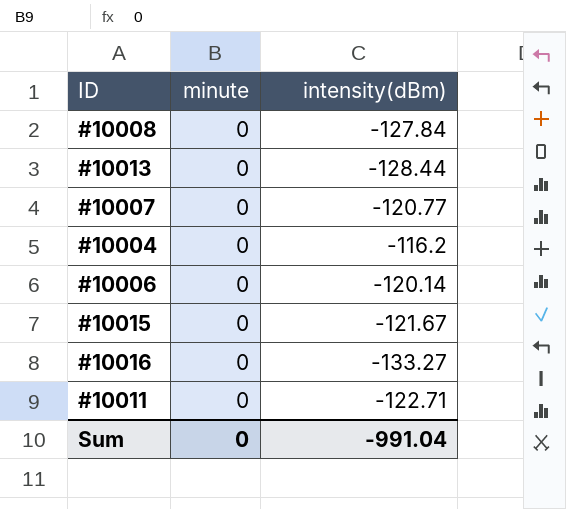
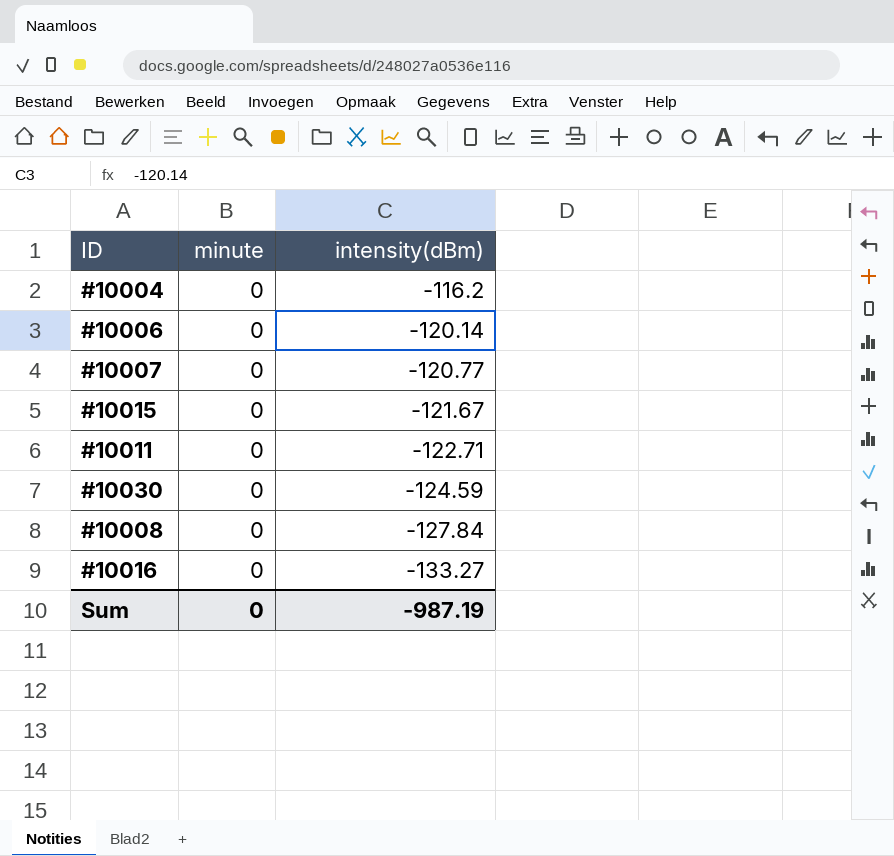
row order: none -> intensity(dBm) descending
row #10013: 0 | -128.44 -> none
row #10030: none -> 0 | -124.59
Sum | intensity(dBm): -991.04 -> -987.19

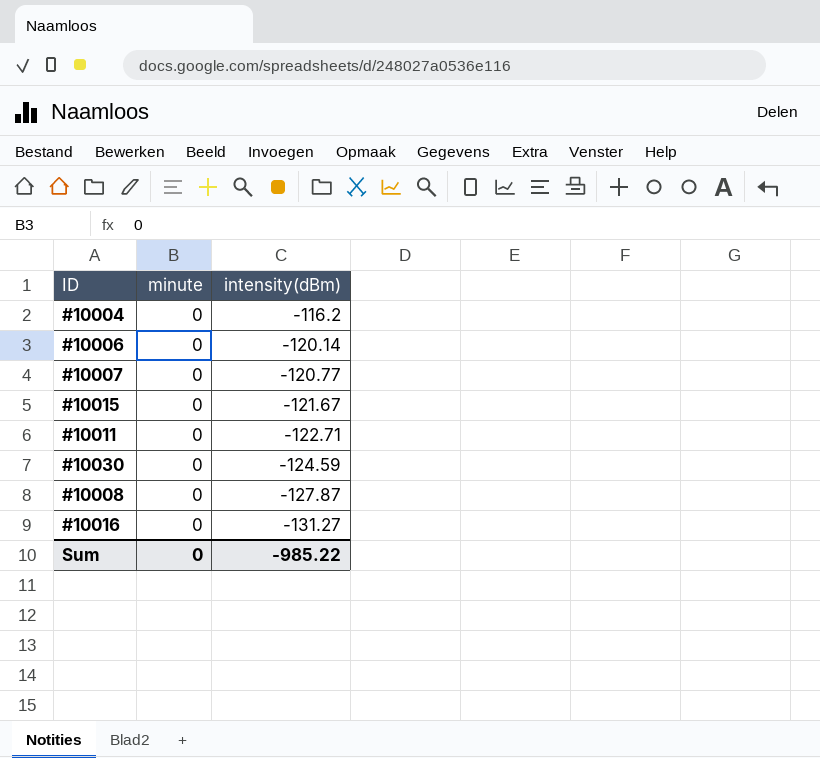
#10008 | intensity(dBm): -127.84 -> -127.87
#10016 | intensity(dBm): -133.27 -> -131.27
Sum | intensity(dBm): -987.19 -> -985.22

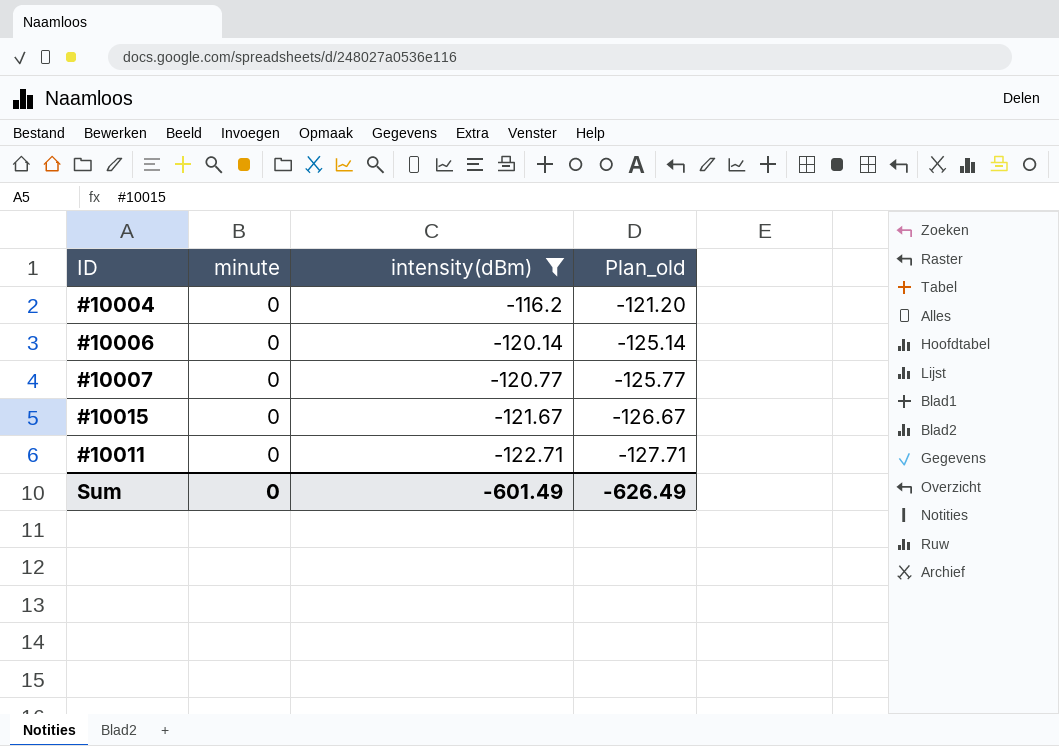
filter: none -> intensity(dBm) >= -122.71
column Plan_old | formula: none -> [intensity(dBm)] - 5
Sum | intensity(dBm): -985.22 -> -601.49

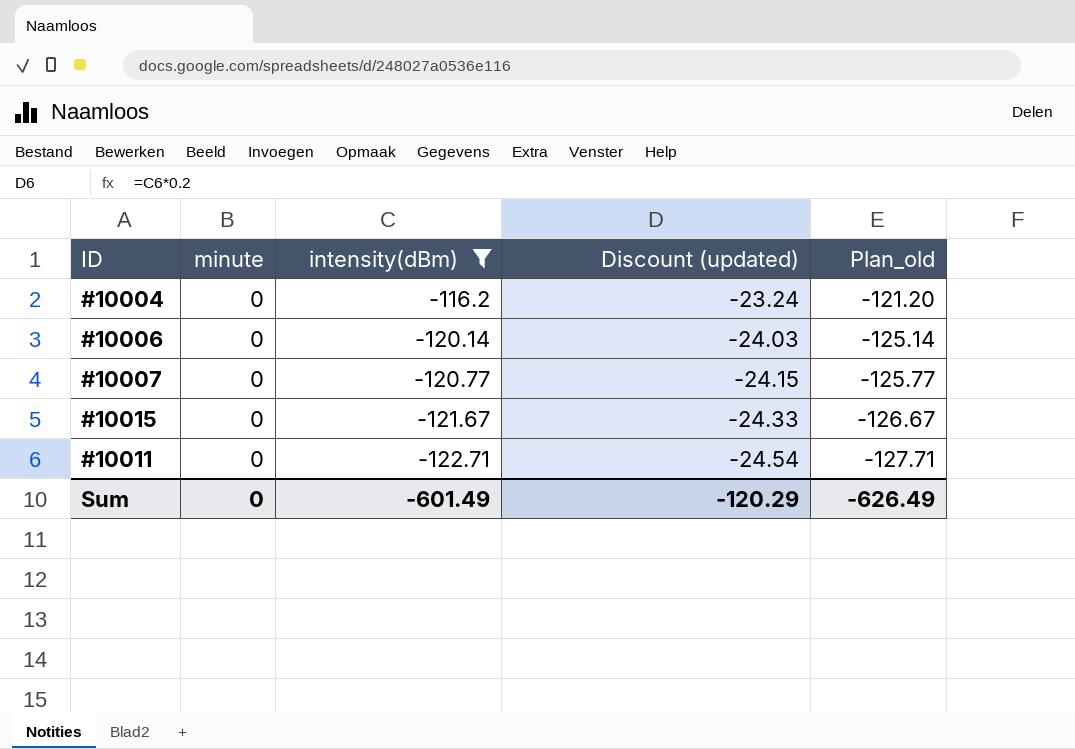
column Discount (updated) | formula: none -> [intensity(dBm)] * 0.2

